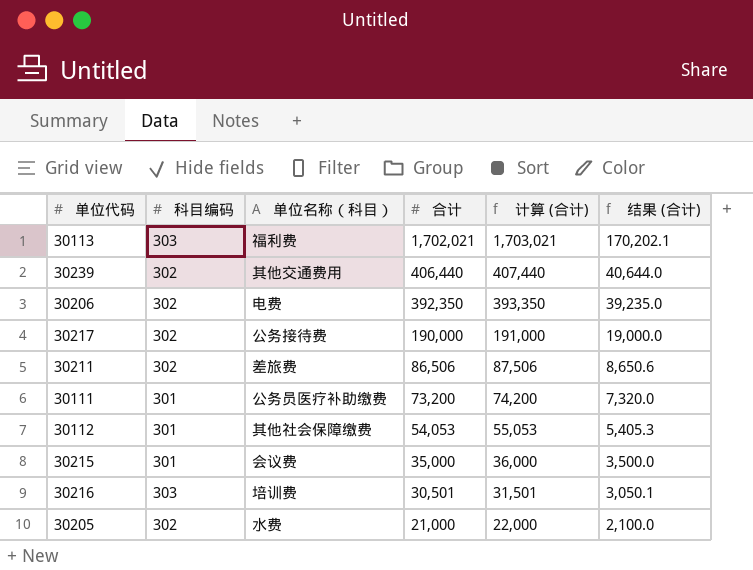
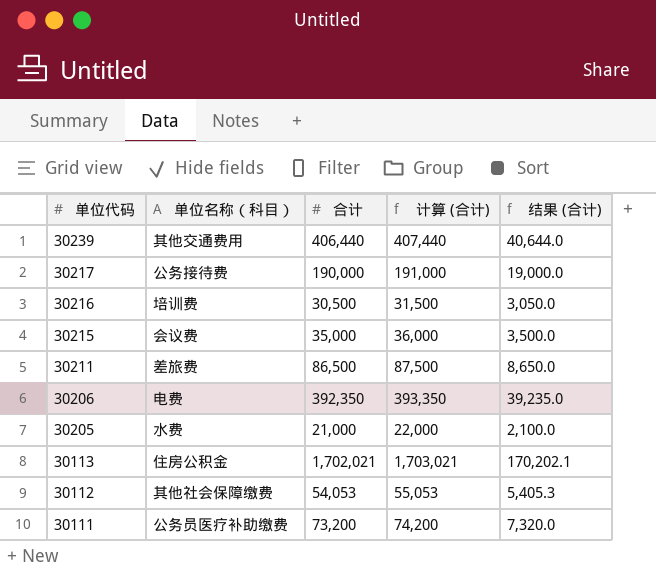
row order: 合计 descending -> 单位代码 descending
column 科目编码 | position: 2 -> none
30216 | 合计: 30,501 -> 30,500
30216 | 计算 (合计): 31,501 -> 31,500
30216 | 结果 (合计): 3,050.1 -> 3,050.0
30211 | 合计: 86,506 -> 86,500
30211 | 计算 (合计): 87,506 -> 87,500
30211 | 结果 (合计): 8,650.6 -> 8,650.0
30113 | 单位名称（科目）: 福利费 -> 住房公积金

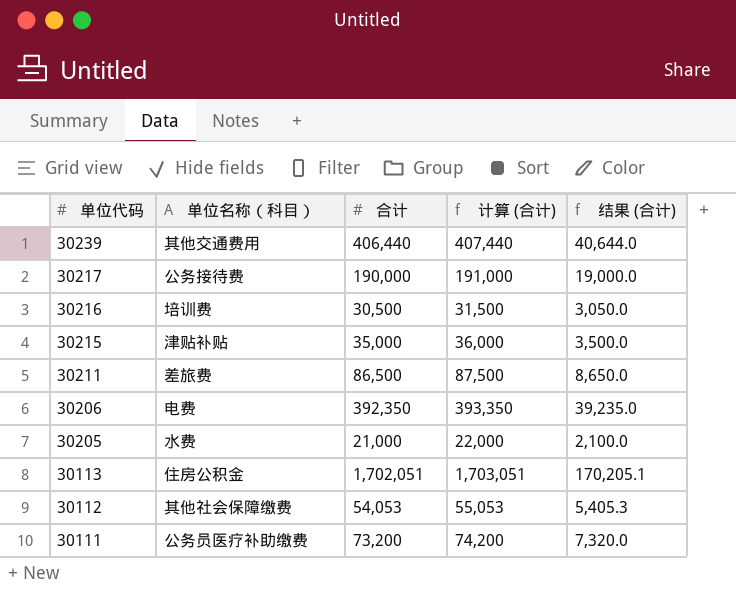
30215 | 单位名称（科目）: 会议费 -> 津贴补贴
30113 | 合计: 1,702,021 -> 1,702,051
30113 | 计算 (合计): 1,703,021 -> 1,703,051
30113 | 结果 (合计): 170,202.1 -> 170,205.1

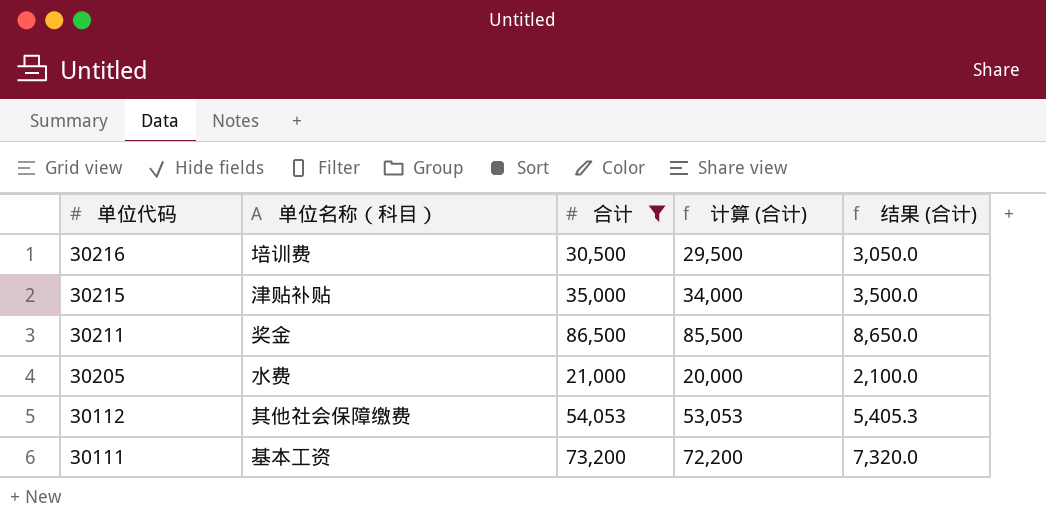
filter: none -> 合计 <= 86,500
column 计算 (合计) | formula: [合计] + 1000 -> [合计] - 1000
30211 | 单位名称（科目）: 差旅费 -> 奖金
30111 | 单位名称（科目）: 公务员医疗补助缴费 -> 基本工资

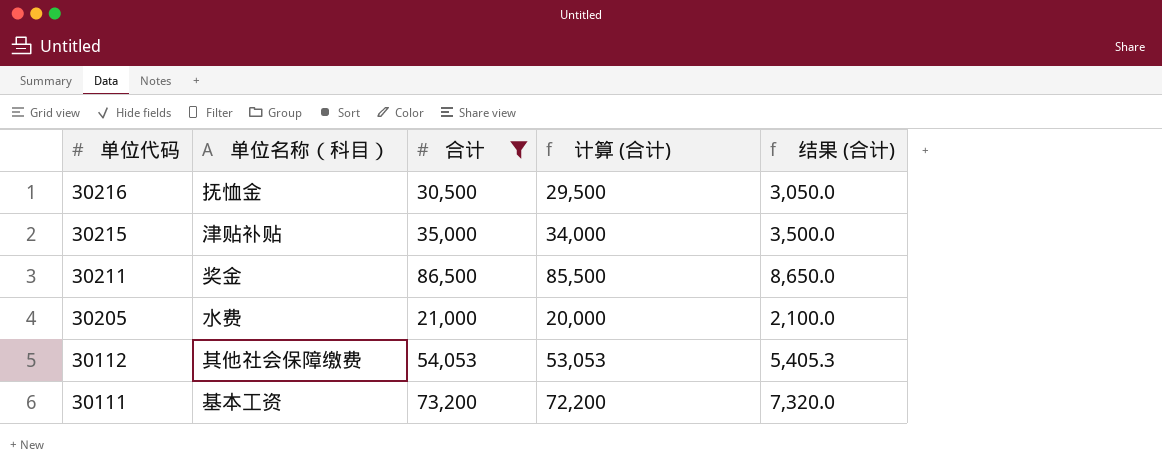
30216 | 单位名称（科目）: 培训费 -> 抚恤金

